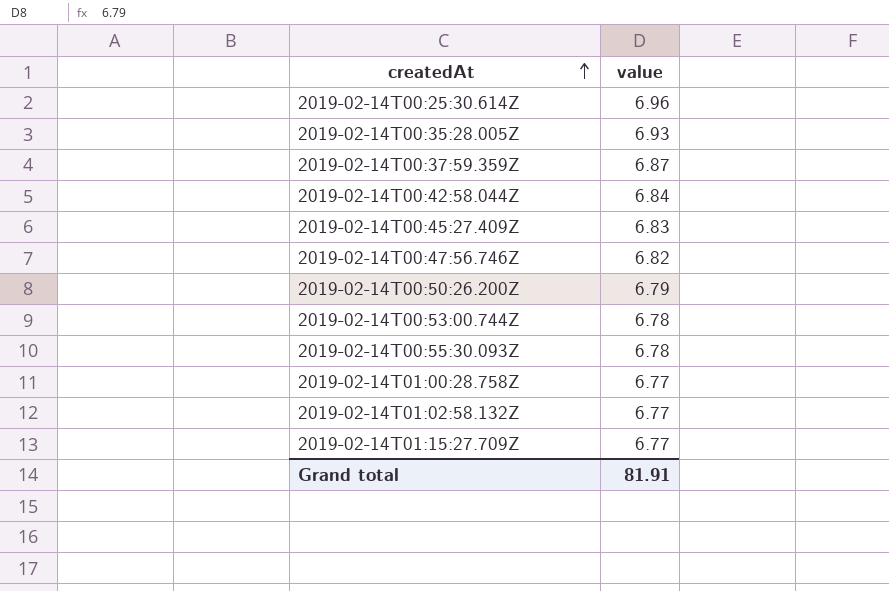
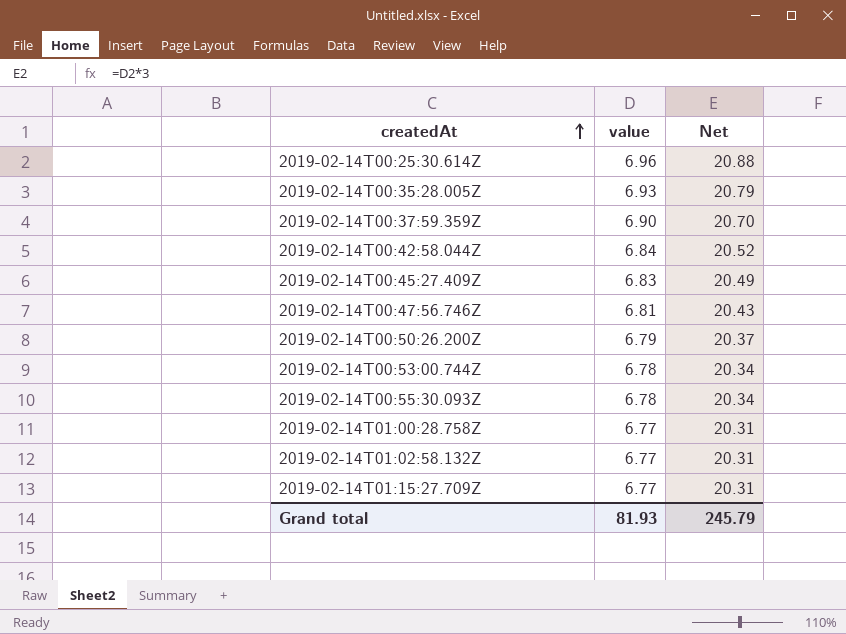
column Net | formula: none -> [value] * 3
2019-02-14T00:37:59.359Z | value: 6.87 -> 6.90
2019-02-14T00:47:56.746Z | value: 6.82 -> 6.81
Grand total | value: 81.91 -> 81.93

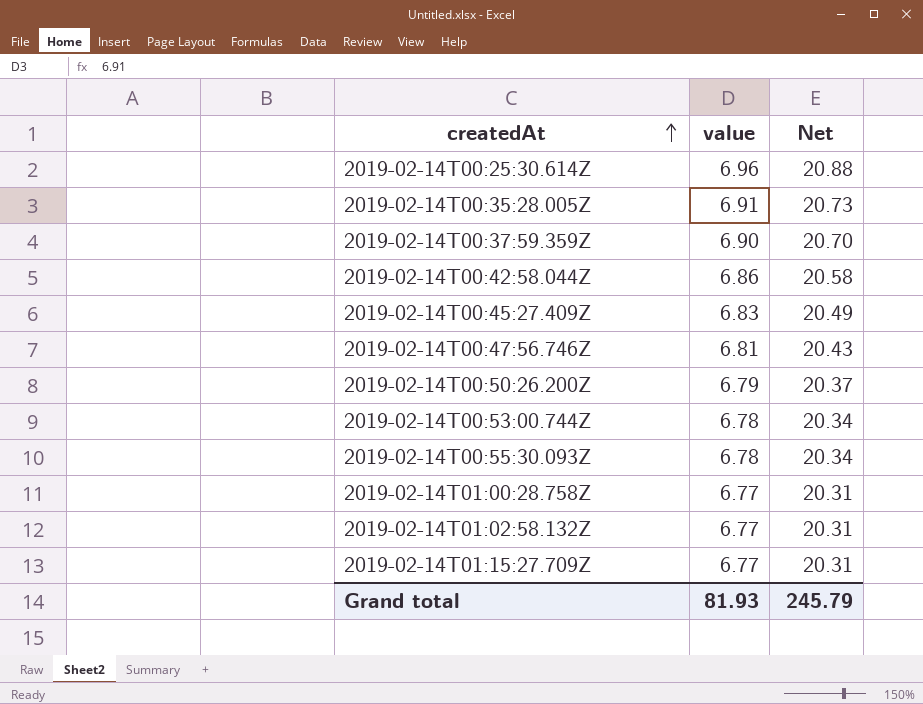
2019-02-14T00:35:28.005Z | value: 6.93 -> 6.91
2019-02-14T00:35:28.005Z | Net: 20.79 -> 20.73
2019-02-14T00:42:58.044Z | value: 6.84 -> 6.86
2019-02-14T00:42:58.044Z | Net: 20.52 -> 20.58

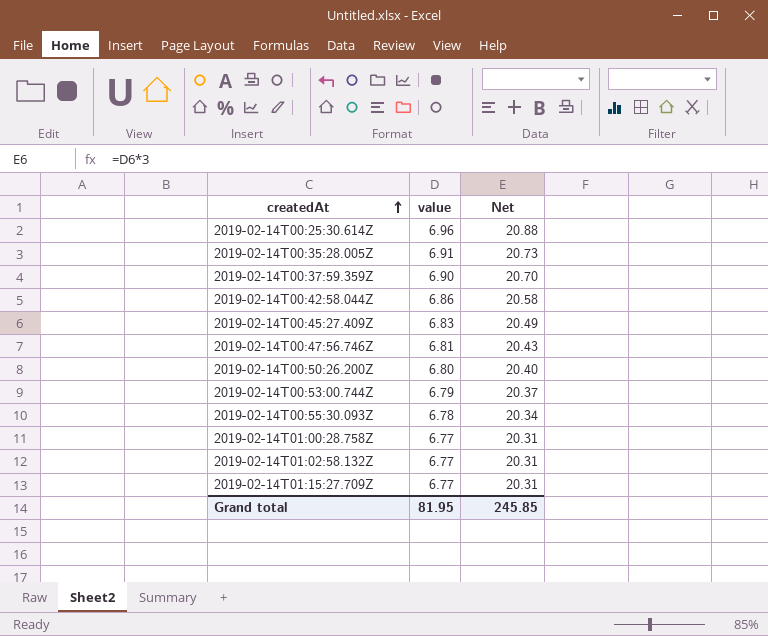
2019-02-14T00:50:26.200Z | value: 6.79 -> 6.80
2019-02-14T00:50:26.200Z | Net: 20.37 -> 20.40
2019-02-14T00:53:00.744Z | value: 6.78 -> 6.79
2019-02-14T00:53:00.744Z | Net: 20.34 -> 20.37
Grand total | value: 81.93 -> 81.95
Grand total | Net: 245.79 -> 245.85

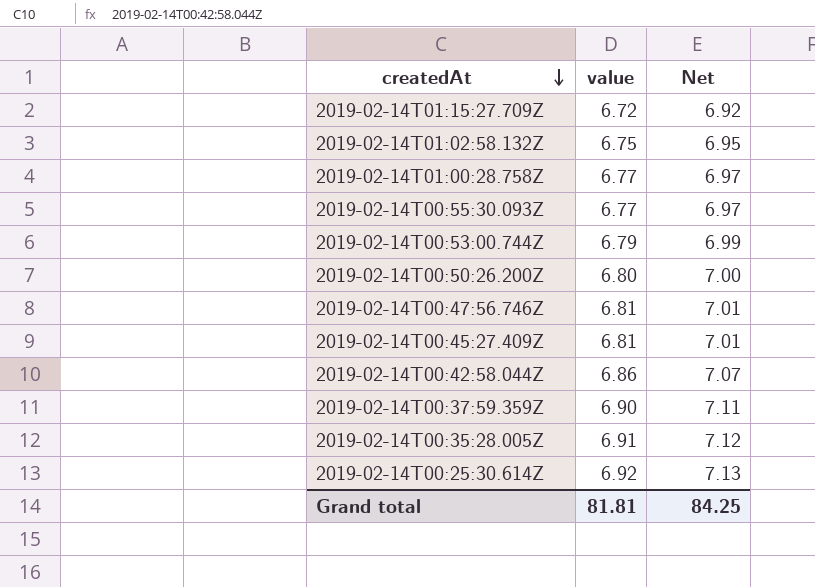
row order: createdAt ascending -> createdAt descending
column Net | formula: [value] * 3 -> [value] * 1.03
2019-02-14T01:15:27.709Z | value: 6.77 -> 6.72
2019-02-14T01:02:58.132Z | value: 6.77 -> 6.75
2019-02-14T00:55:30.093Z | value: 6.78 -> 6.77
2019-02-14T00:45:27.409Z | value: 6.83 -> 6.81
2019-02-14T00:25:30.614Z | value: 6.96 -> 6.92
Grand total | value: 81.95 -> 81.81
Grand total | Net: 245.85 -> 84.25

